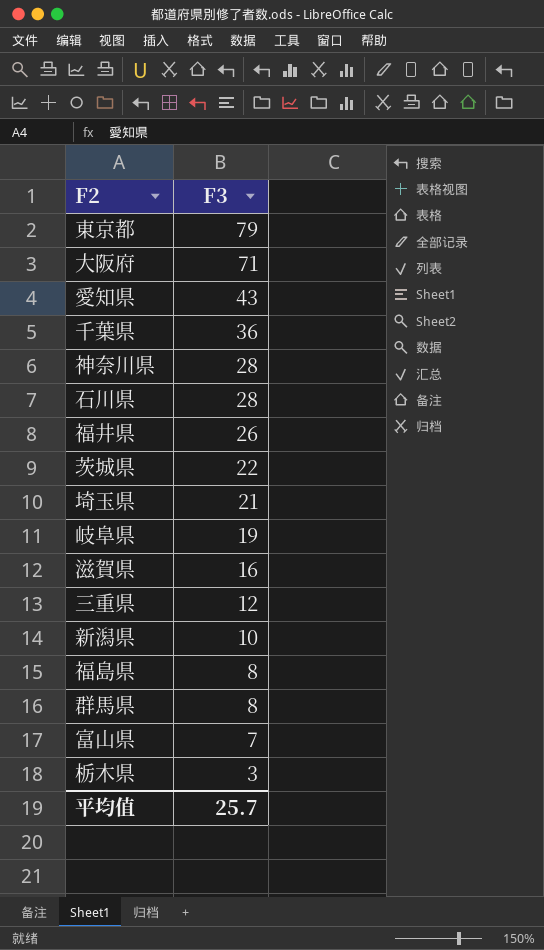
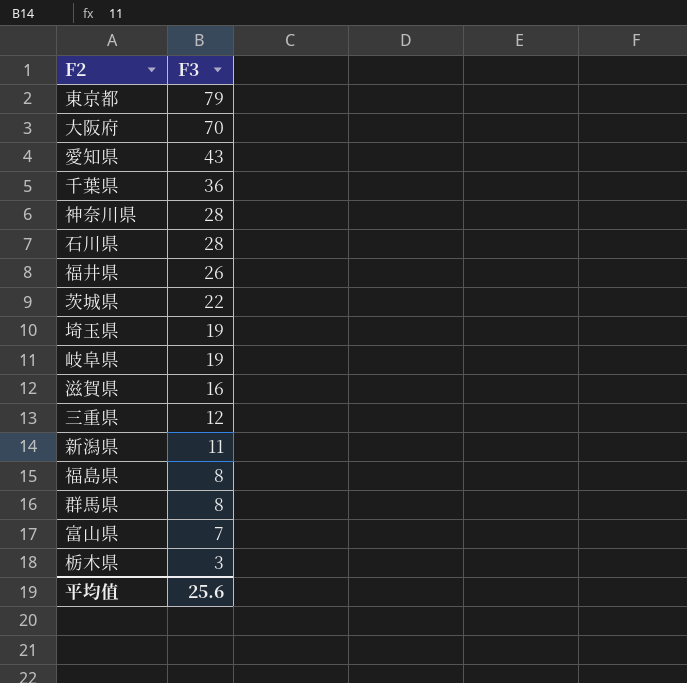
大阪府 | F3: 71 -> 70
埼玉県 | F3: 21 -> 19
新潟県 | F3: 10 -> 11
平均值 | F3: 25.7 -> 25.6

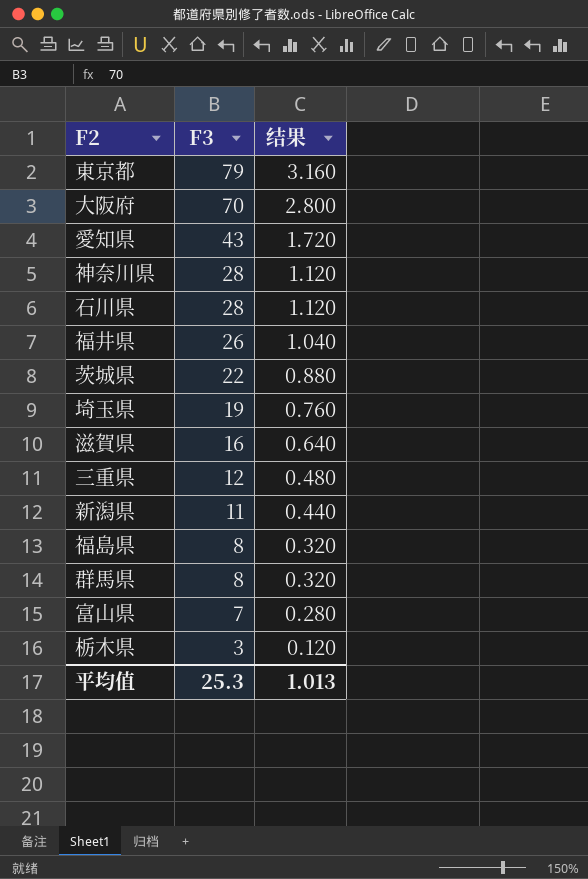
column 结果 | formula: none -> [F3] * 0.04
row 千葉県: 36 -> none
row 岐阜県: 19 -> none
平均值 | F3: 25.6 -> 25.3

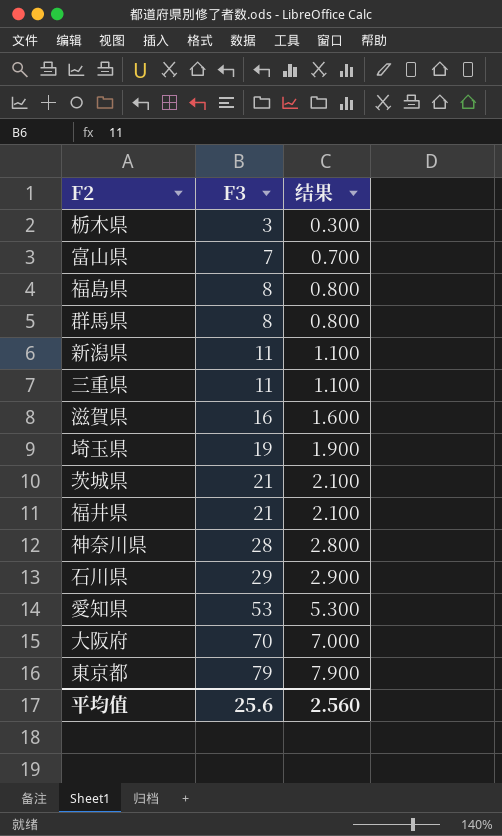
row order: F3 descending -> F3 ascending
column 结果 | formula: [F3] * 0.04 -> [F3] * 0.1
三重県 | F3: 12 -> 11
茨城県 | F3: 22 -> 21
福井県 | F3: 26 -> 21
石川県 | F3: 28 -> 29
愛知県 | F3: 43 -> 53
平均值 | F3: 25.3 -> 25.6
平均值 | 结果: 1.013 -> 2.560

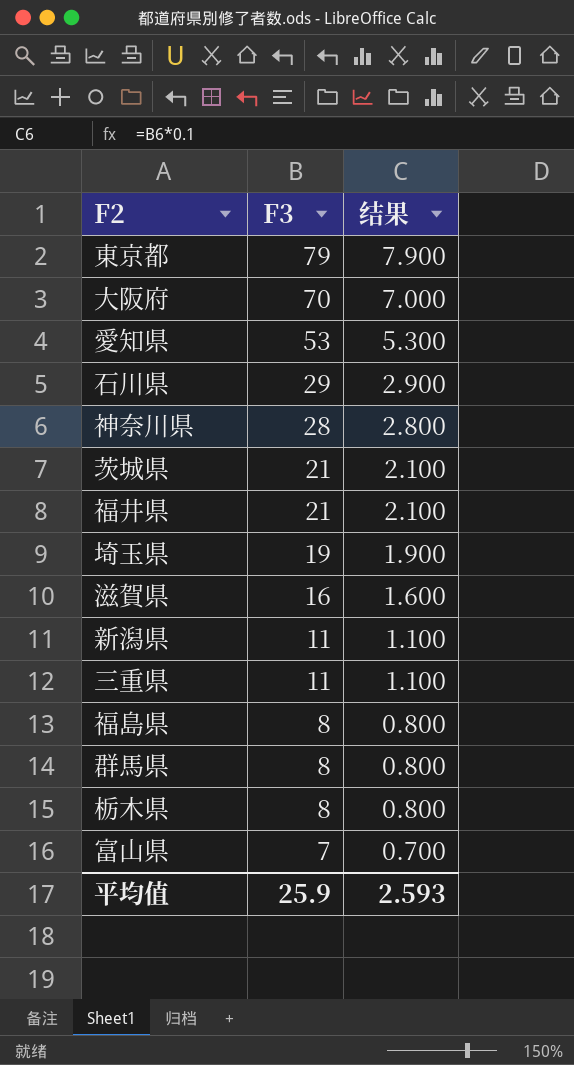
row order: F3 ascending -> F3 descending
栃木県 | F3: 3 -> 8
栃木県 | 结果: 0.300 -> 0.800
平均值 | F3: 25.6 -> 25.9
平均值 | 结果: 2.560 -> 2.593

